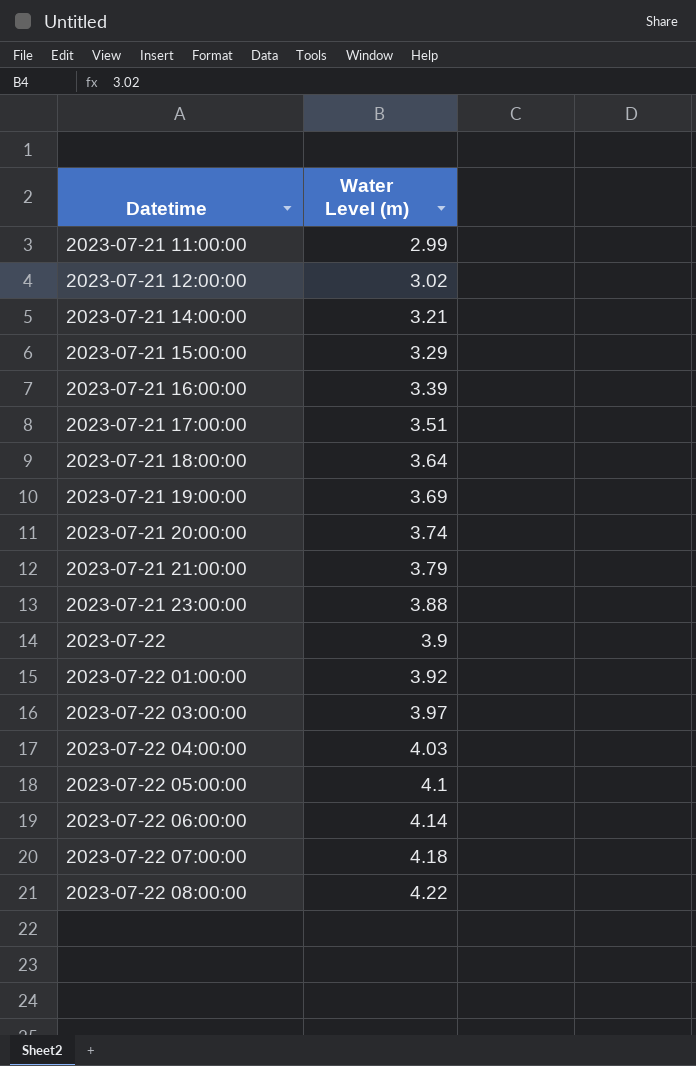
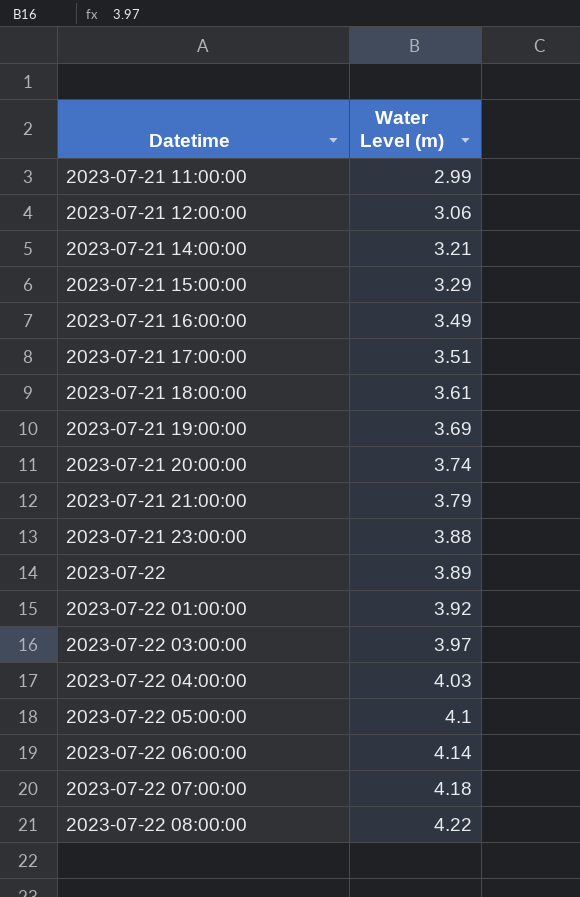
2023-07-21 12:00:00 | Water Level (m): 3.02 -> 3.06
2023-07-21 16:00:00 | Water Level (m): 3.39 -> 3.49
2023-07-21 18:00:00 | Water Level (m): 3.64 -> 3.61
2023-07-22 | Water Level (m): 3.9 -> 3.89

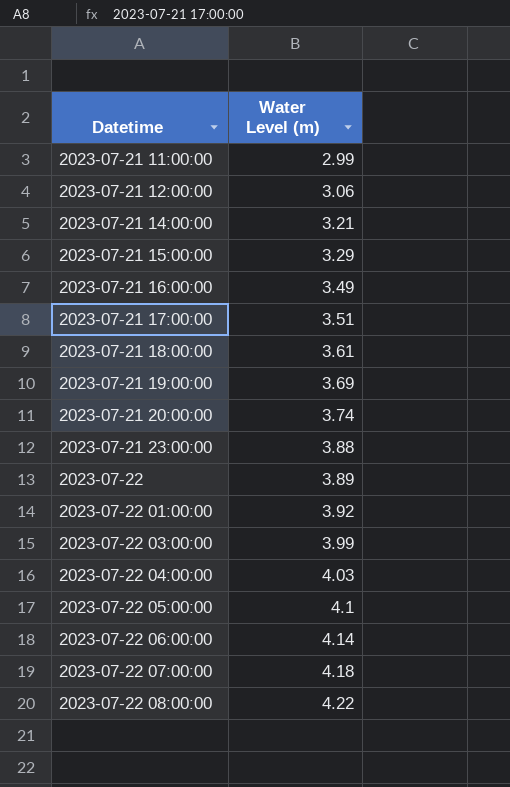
row 2023-07-21 21:00:00: 3.79 -> none
2023-07-22 03:00:00 | Water Level (m): 3.97 -> 3.99

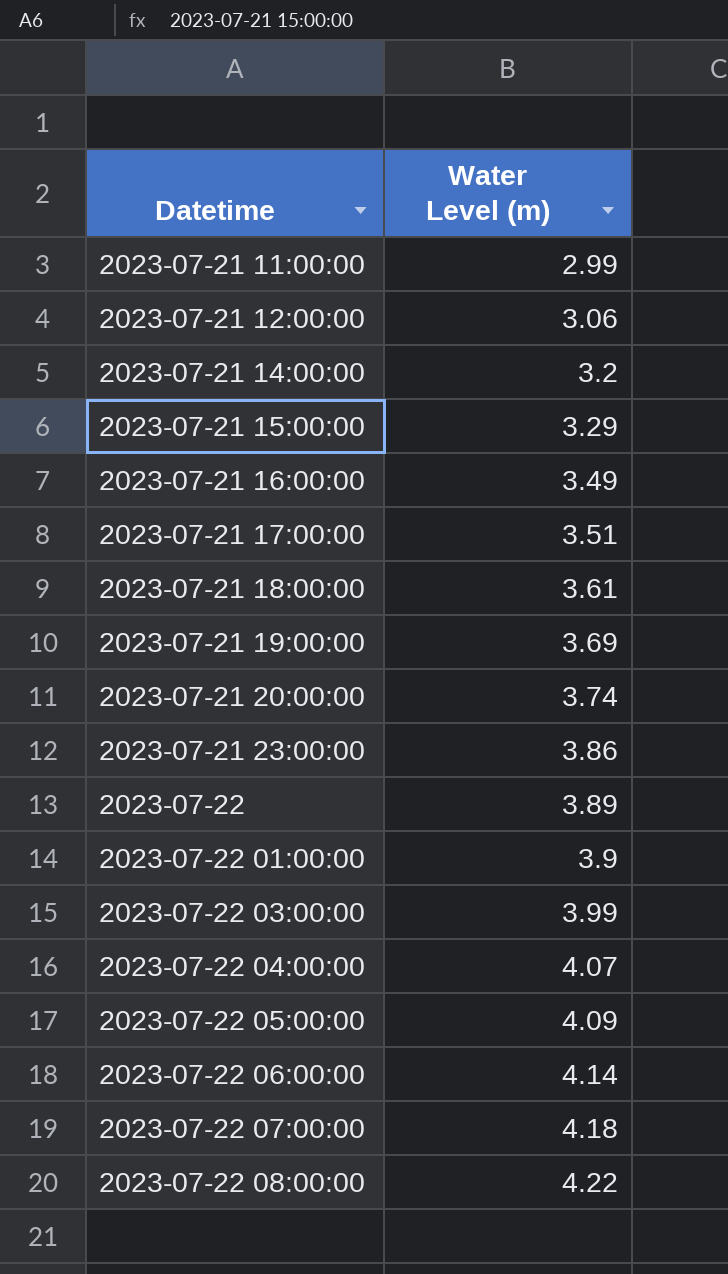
2023-07-21 14:00:00 | Water Level (m): 3.21 -> 3.2
2023-07-21 23:00:00 | Water Level (m): 3.88 -> 3.86
2023-07-22 01:00:00 | Water Level (m): 3.92 -> 3.9
2023-07-22 04:00:00 | Water Level (m): 4.03 -> 4.07
2023-07-22 05:00:00 | Water Level (m): 4.1 -> 4.09

